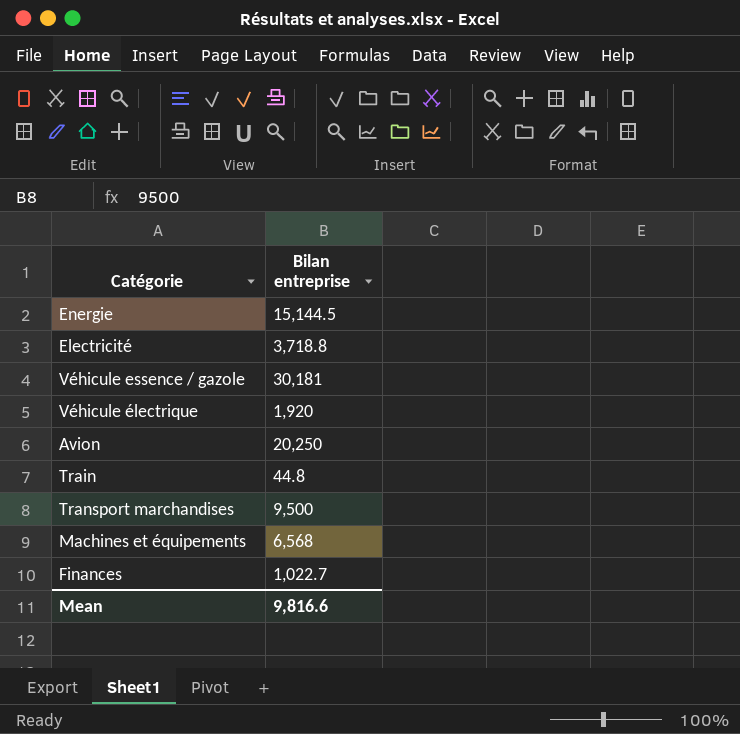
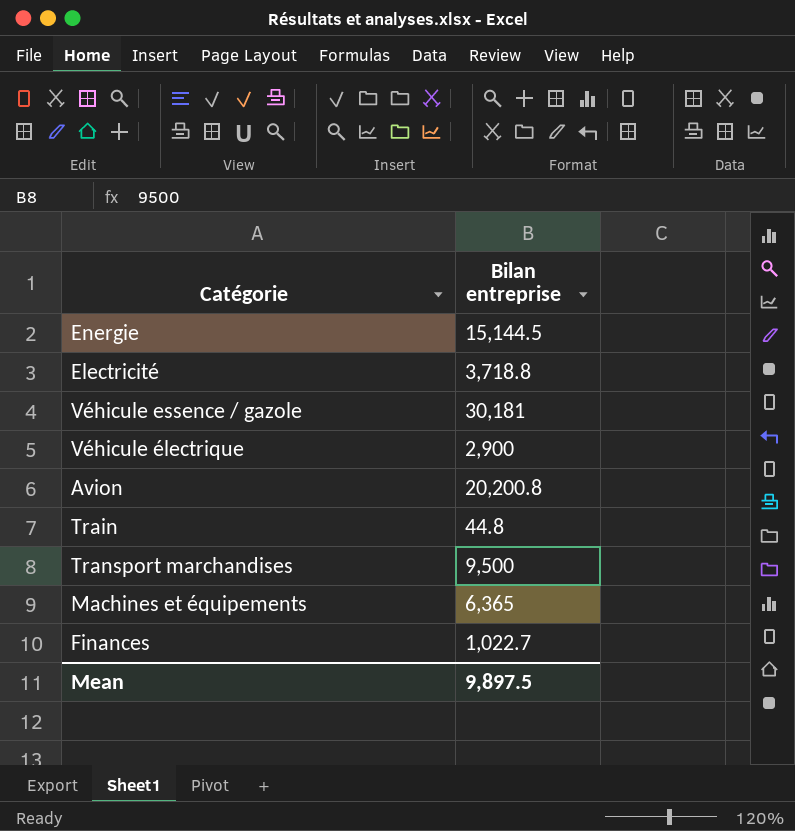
Véhicule électrique | Bilan entreprise: 1,920 -> 2,900
Avion | Bilan entreprise: 20,250 -> 20,200.8
Machines et équipements | Bilan entreprise: 6,568 -> 6,365
Mean | Bilan entreprise: 9,816.6 -> 9,897.5

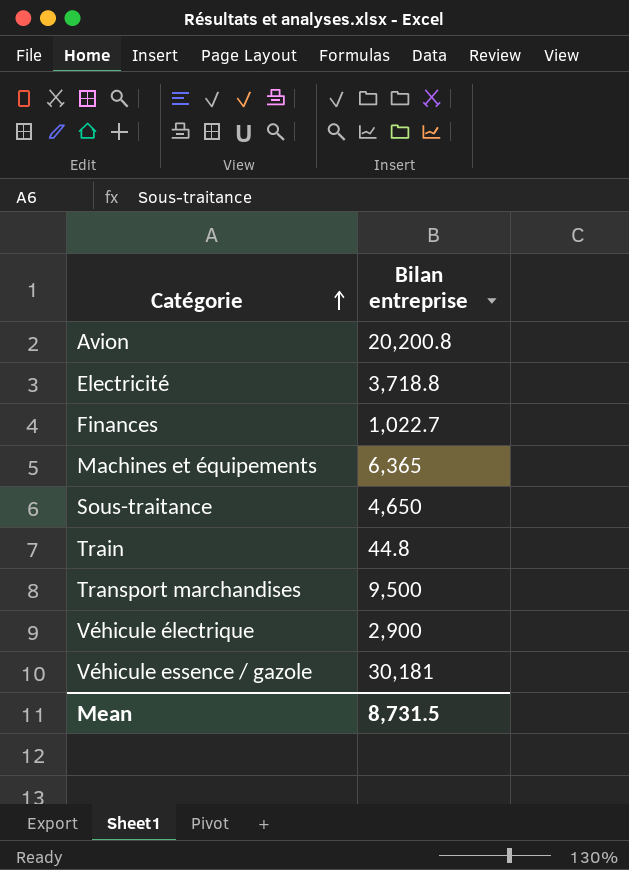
row order: none -> Catégorie ascending
row Energie: 15,144.5 -> none
row Sous-traitance: none -> 4,650
Mean | Bilan entreprise: 9,897.5 -> 8,731.5

